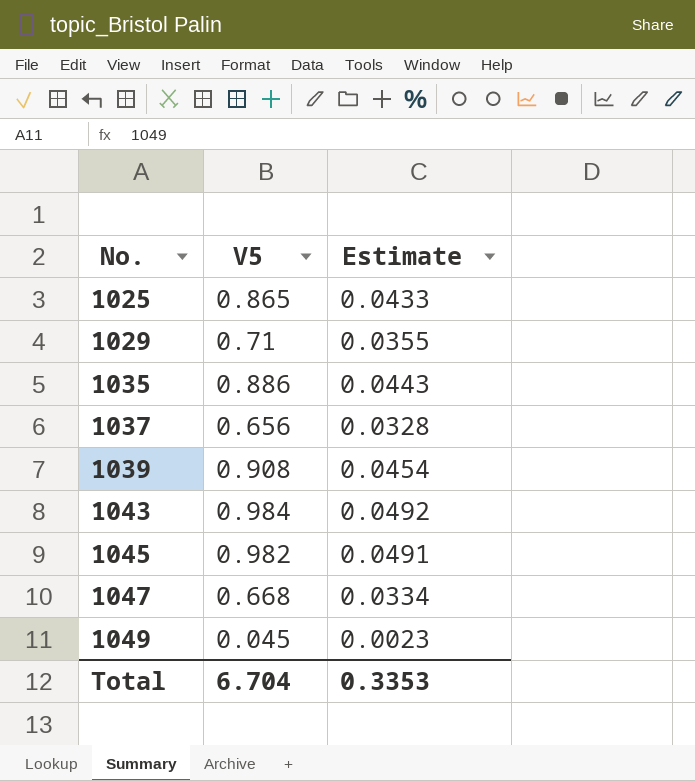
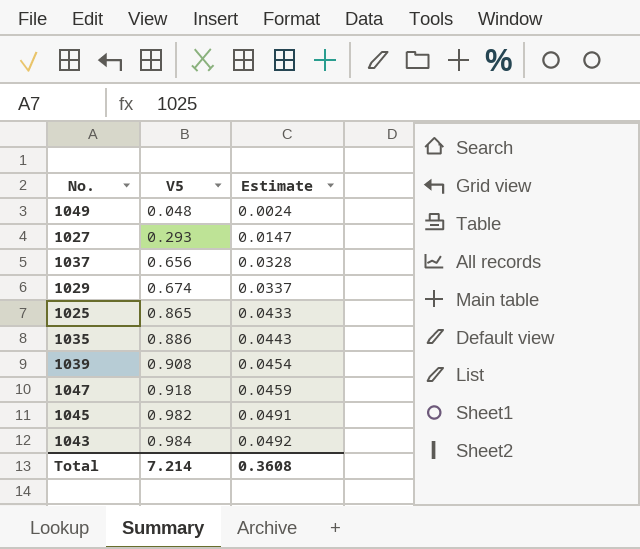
row order: No. ascending -> V5 ascending
1049 | V5: 0.045 -> 0.048
1049 | Estimate: 0.0023 -> 0.0024
row 1027: none -> 0.293 | 0.0147
1029 | V5: 0.71 -> 0.674
1029 | Estimate: 0.0355 -> 0.0337
1047 | V5: 0.668 -> 0.918
1047 | Estimate: 0.0334 -> 0.0459
Total | V5: 6.704 -> 7.214
Total | Estimate: 0.3353 -> 0.3608

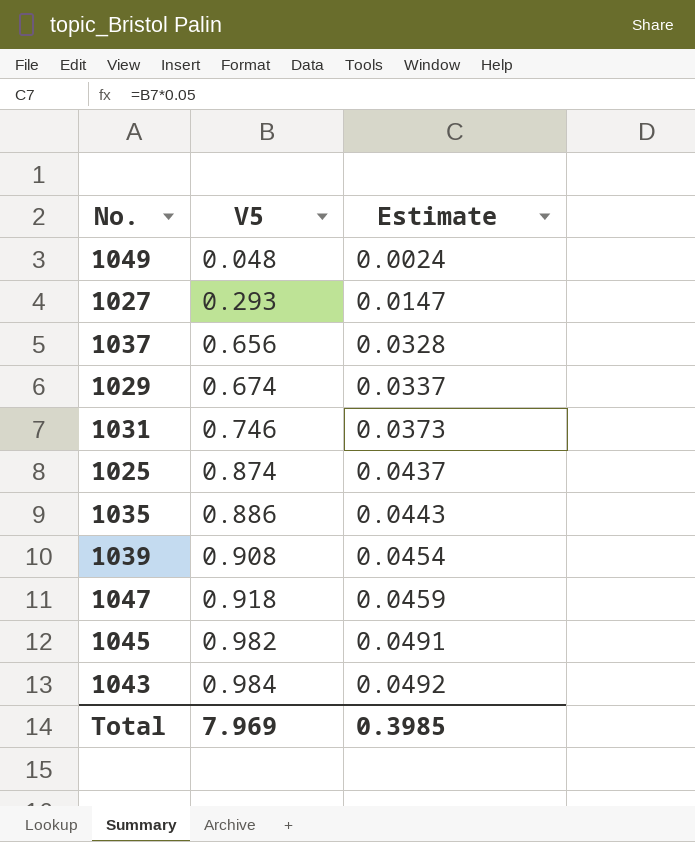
row 1031: none -> 0.746 | 0.0373
1025 | V5: 0.865 -> 0.874
1025 | Estimate: 0.0433 -> 0.0437
Total | V5: 7.214 -> 7.969
Total | Estimate: 0.3608 -> 0.3985

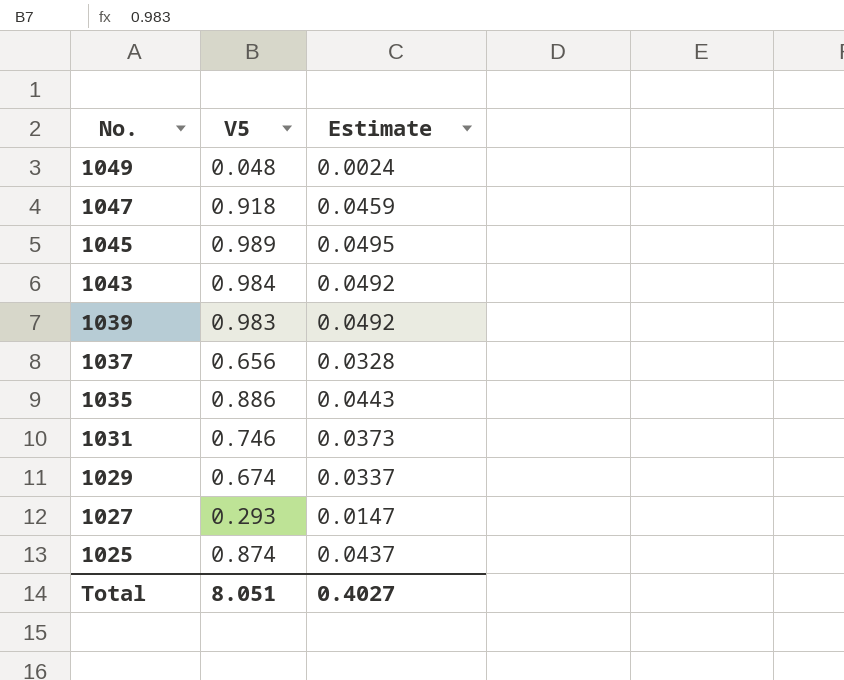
row order: V5 ascending -> No. descending
1045 | V5: 0.982 -> 0.989
1045 | Estimate: 0.0491 -> 0.0495
1039 | V5: 0.908 -> 0.983
1039 | Estimate: 0.0454 -> 0.0492
Total | V5: 7.969 -> 8.051
Total | Estimate: 0.3985 -> 0.4027

